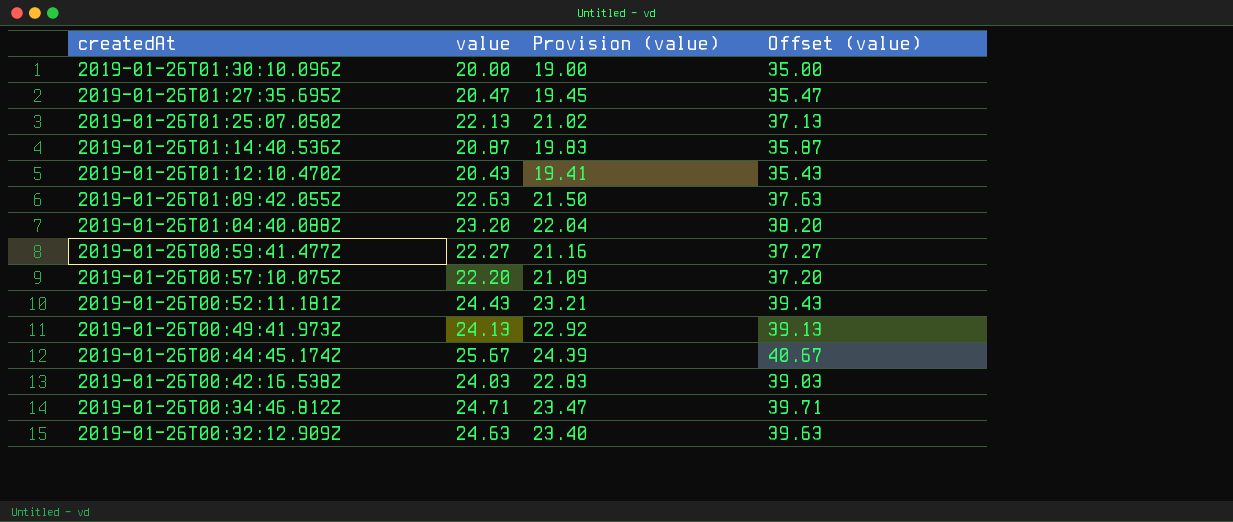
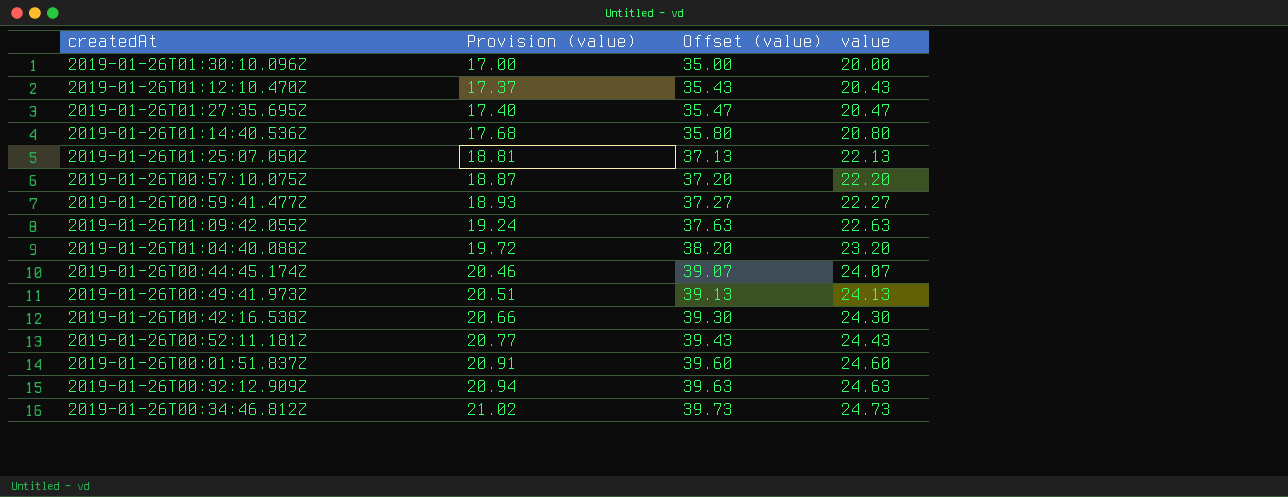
row order: createdAt descending -> Provision (value) ascending
column Provision (value) | formula: [value] * 0.95 -> [value] * 0.85
column value | position: 2 -> 4
2019-01-26T01:14:40.536Z | Offset (value): 35.87 -> 35.80
2019-01-26T01:14:40.536Z | value: 20.87 -> 20.80
2019-01-26T00:44:45.174Z | Offset (value): 40.67 -> 39.07
2019-01-26T00:44:45.174Z | value: 25.67 -> 24.07
2019-01-26T00:42:16.538Z | Offset (value): 39.03 -> 39.30
2019-01-26T00:42:16.538Z | value: 24.03 -> 24.30
row 2019-01-26T00:01:51.837Z: none -> 20.91 | 39.60 | 24.60
2019-01-26T00:34:46.812Z | Offset (value): 39.71 -> 39.73
2019-01-26T00:34:46.812Z | value: 24.71 -> 24.73

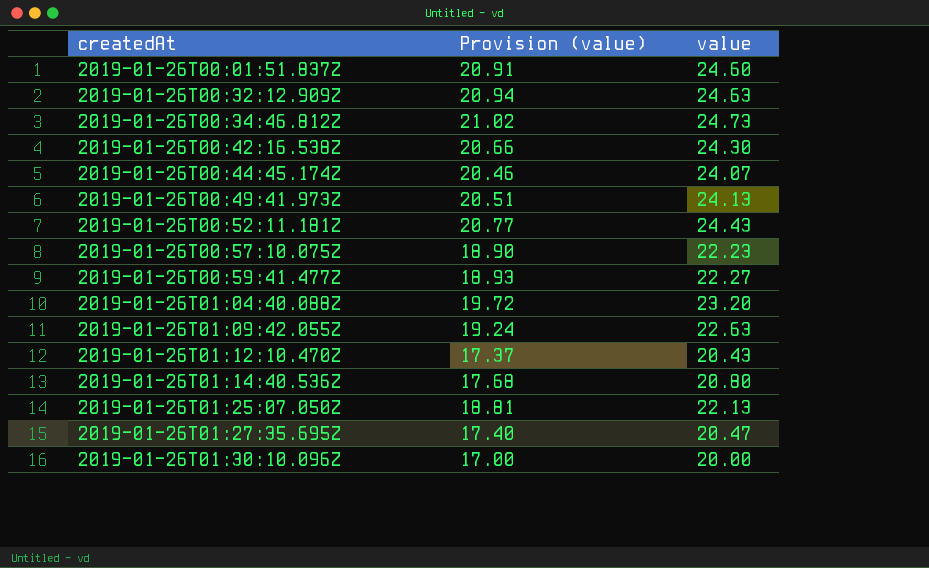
row order: Provision (value) ascending -> createdAt ascending
column Offset (value) | formula: [value] + 15 -> none
2019-01-26T00:57:10.075Z | Provision (value): 18.87 -> 18.90
2019-01-26T00:57:10.075Z | value: 22.20 -> 22.23

